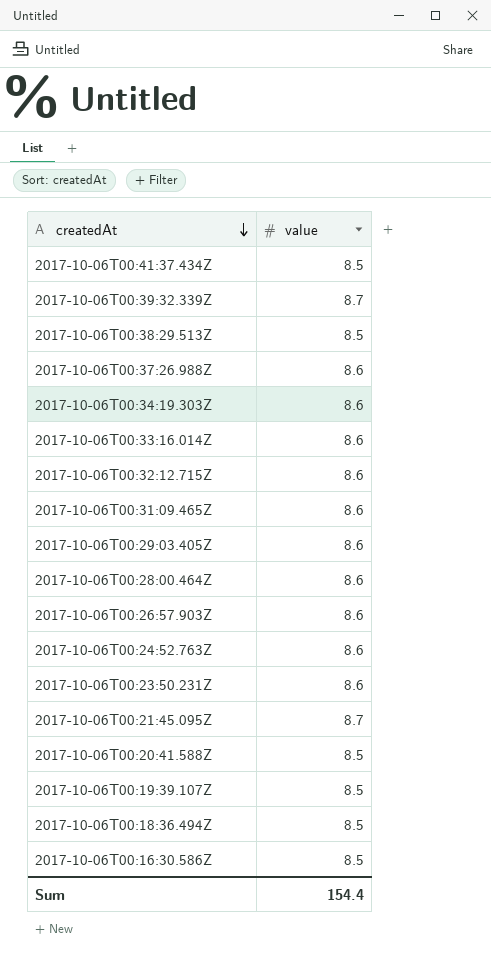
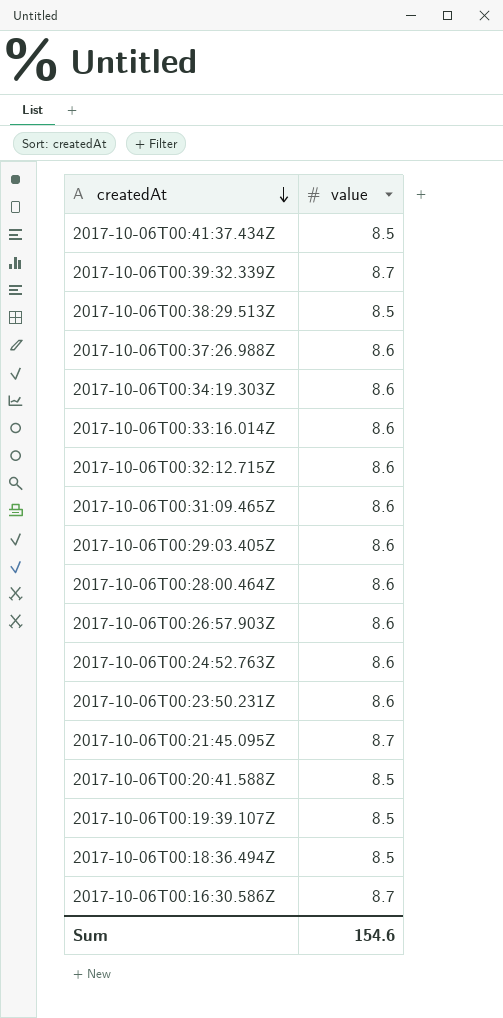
2017-10-06T00:16:30.586Z | value: 8.5 -> 8.7
Sum | value: 154.4 -> 154.6

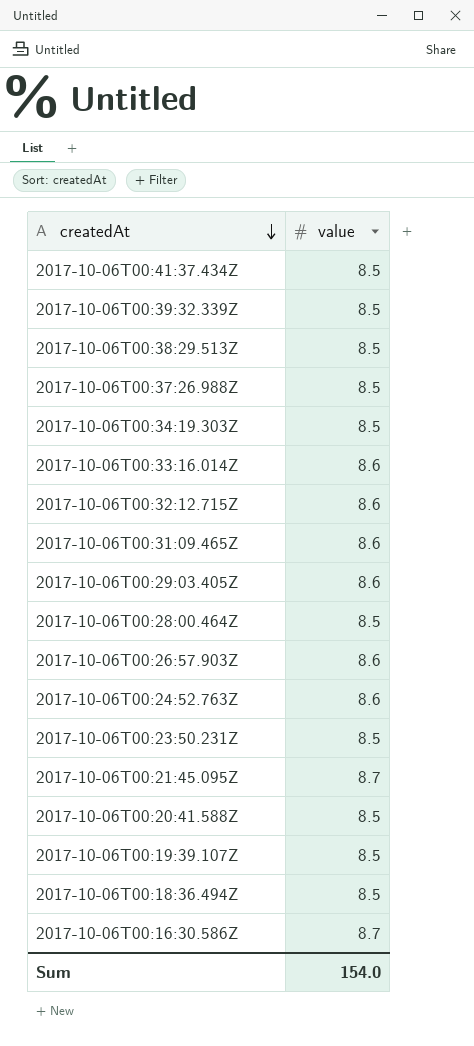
2017-10-06T00:39:32.339Z | value: 8.7 -> 8.5
2017-10-06T00:37:26.988Z | value: 8.6 -> 8.5
2017-10-06T00:34:19.303Z | value: 8.6 -> 8.5
2017-10-06T00:28:00.464Z | value: 8.6 -> 8.5
2017-10-06T00:23:50.231Z | value: 8.6 -> 8.5
Sum | value: 154.6 -> 154.0

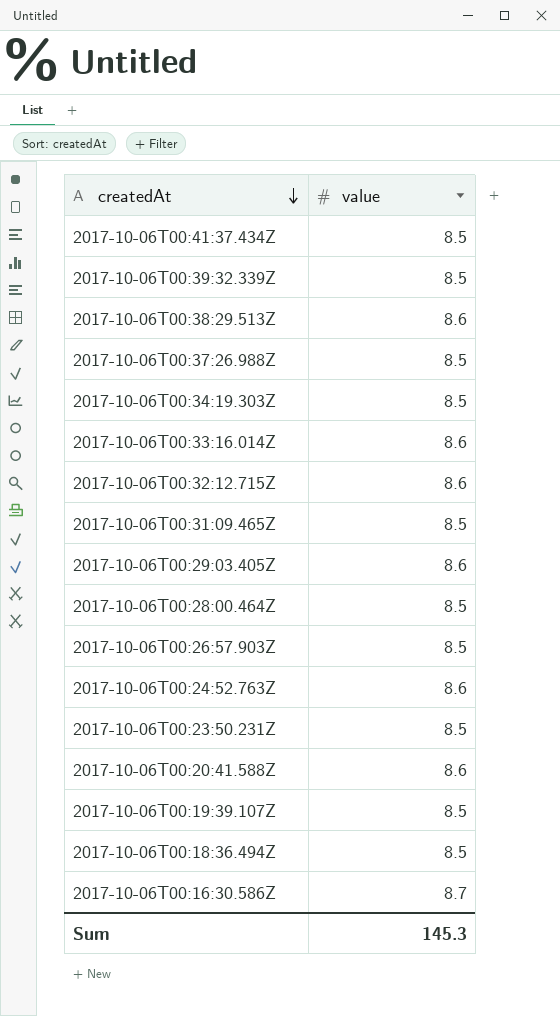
row 2017-10-06T00:21:45.095Z: 8.7 -> none
2017-10-06T00:38:29.513Z | value: 8.5 -> 8.6
2017-10-06T00:31:09.465Z | value: 8.6 -> 8.5
2017-10-06T00:26:57.903Z | value: 8.6 -> 8.5
2017-10-06T00:20:41.588Z | value: 8.5 -> 8.6
Sum | value: 154.0 -> 145.3

